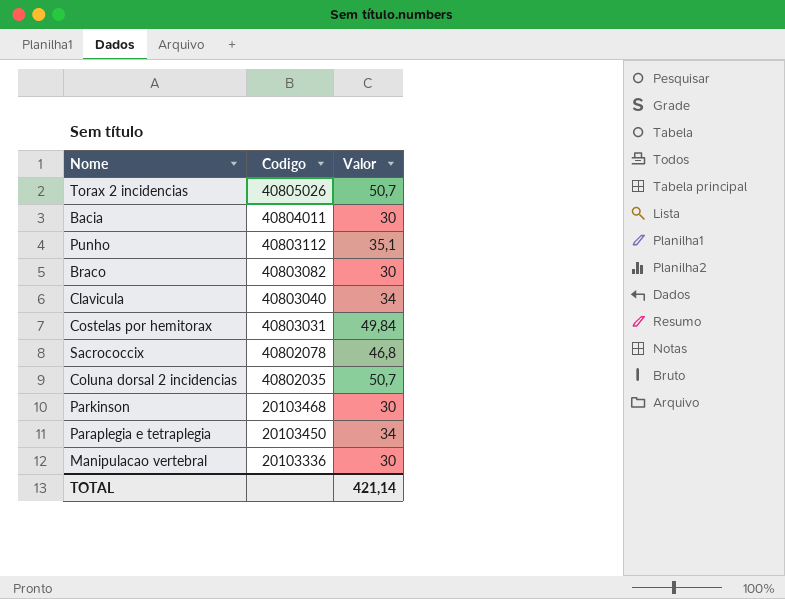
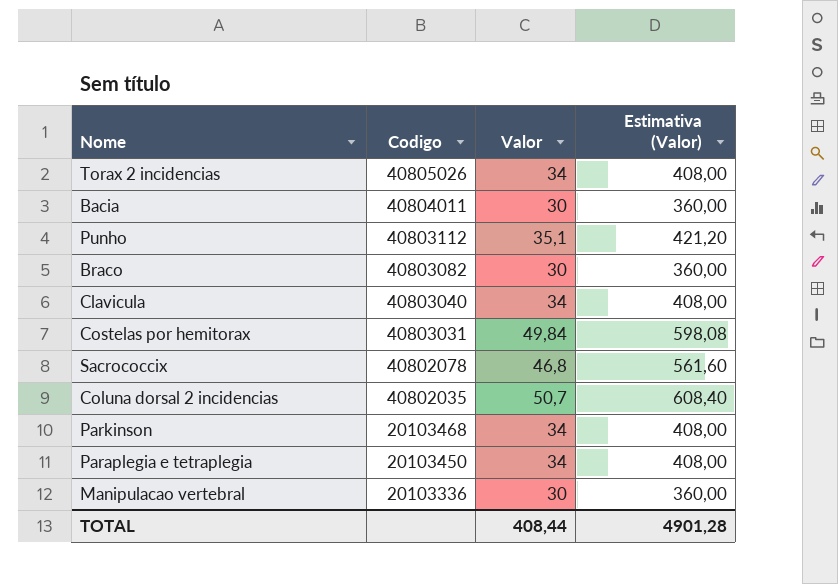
column Estimativa (Valor) | formula: none -> [Valor] * 12
Torax 2 incidencias | Valor: 50,7 -> 34
Parkinson | Valor: 30 -> 34
TOTAL | Valor: 421,14 -> 408,44

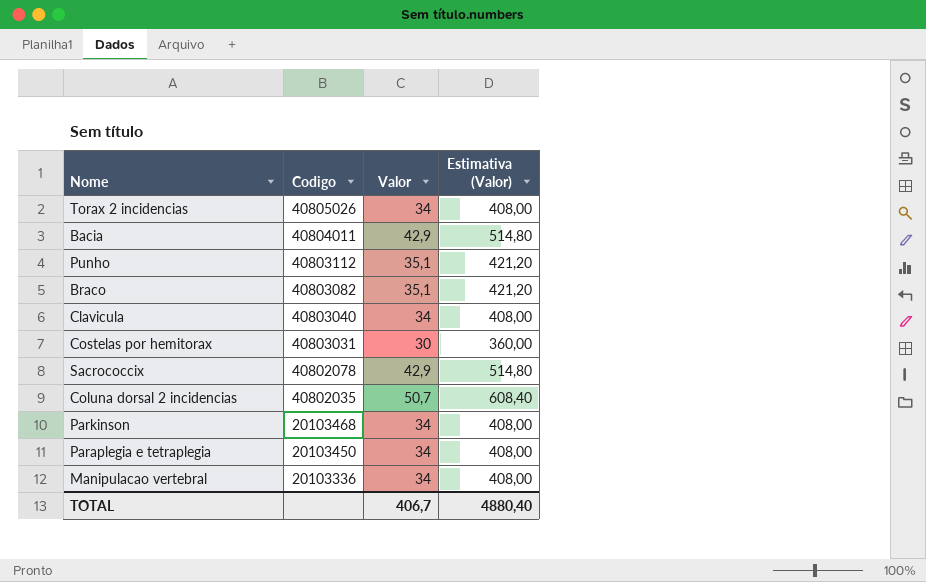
Bacia | Valor: 30 -> 42,9
Bacia | Estimativa (Valor): 360,00 -> 514,80
Braco | Valor: 30 -> 35,1
Braco | Estimativa (Valor): 360,00 -> 421,20
Costelas por hemitorax | Valor: 49,84 -> 30
Costelas por hemitorax | Estimativa (Valor): 598,08 -> 360,00
Sacrococcix | Valor: 46,8 -> 42,9
Sacrococcix | Estimativa (Valor): 561,60 -> 514,80
Manipulacao vertebral | Valor: 30 -> 34
Manipulacao vertebral | Estimativa (Valor): 360,00 -> 408,00
TOTAL | Valor: 408,44 -> 406,7
TOTAL | Estimativa (Valor): 4901,28 -> 4880,40

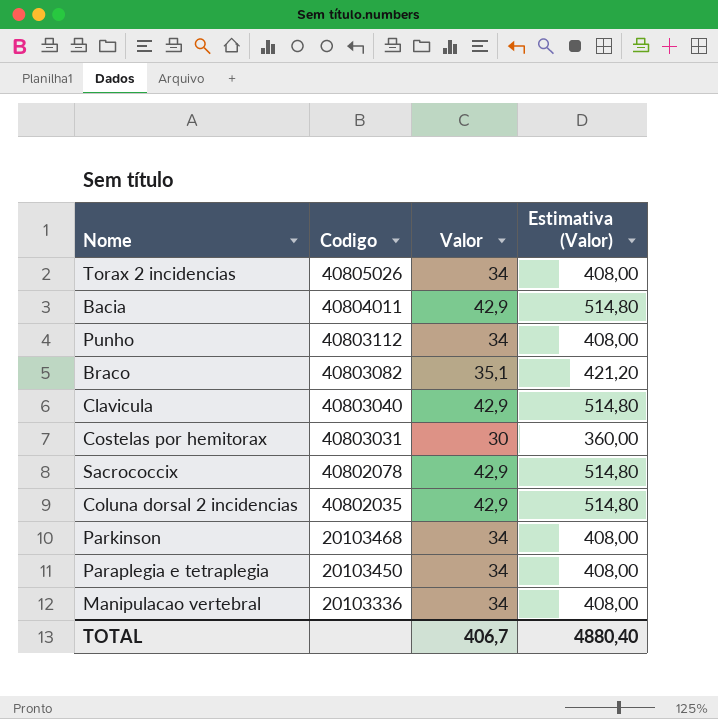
Punho | Valor: 35,1 -> 34
Punho | Estimativa (Valor): 421,20 -> 408,00
Clavicula | Valor: 34 -> 42,9
Clavicula | Estimativa (Valor): 408,00 -> 514,80
Coluna dorsal 2 incidencias | Valor: 50,7 -> 42,9
Coluna dorsal 2 incidencias | Estimativa (Valor): 608,40 -> 514,80

